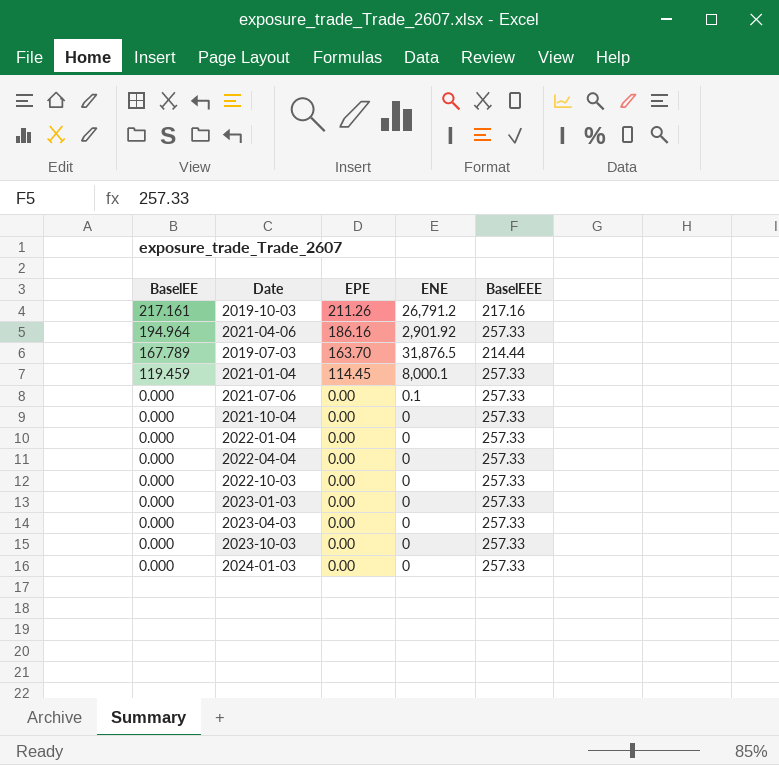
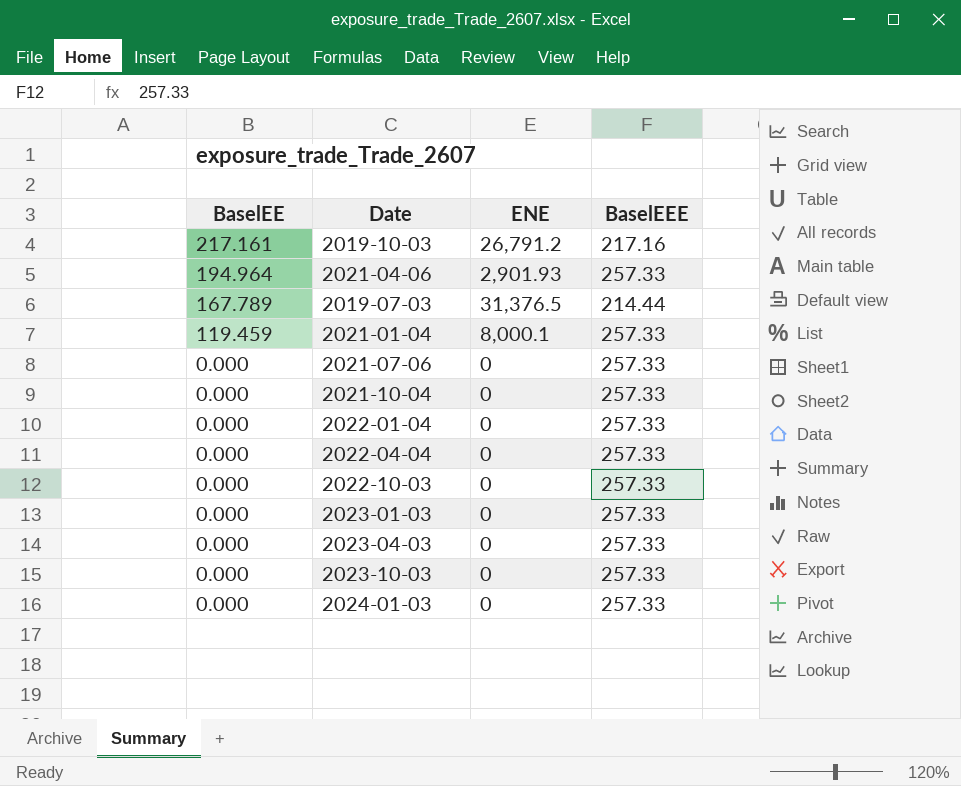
column EPE | position: 3 -> none
2021-04-06 | ENE: 2,901.92 -> 2,901.93
2019-07-03 | ENE: 31,876.5 -> 31,376.5
2021-07-06 | ENE: 0.1 -> 0

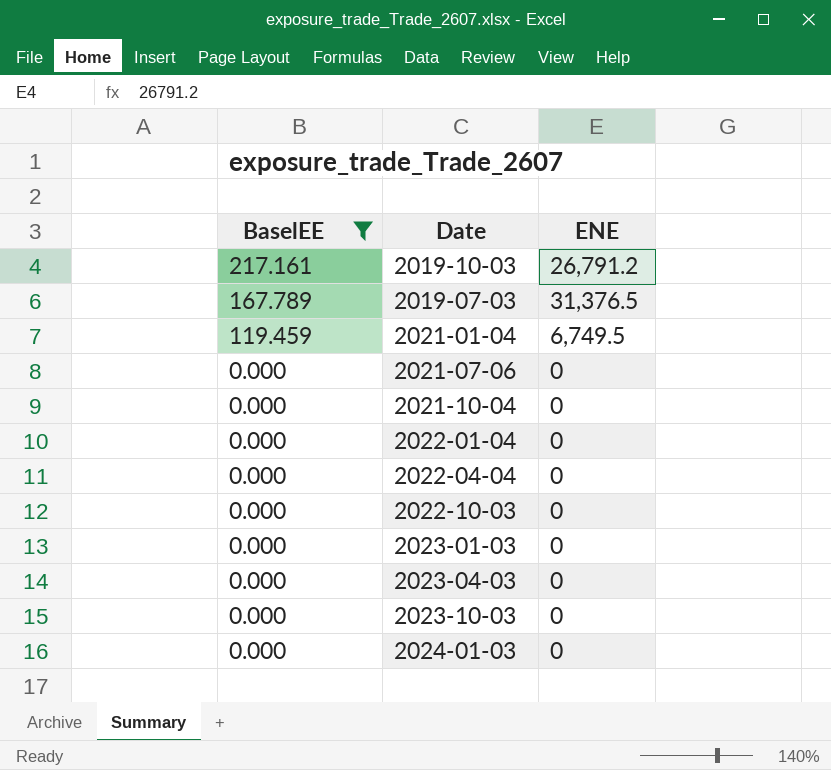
filter: none -> BaselEE != 194.964
column BaselEEE | position: 4 -> none
2021-01-04 | ENE: 8,000.1 -> 6,749.5

